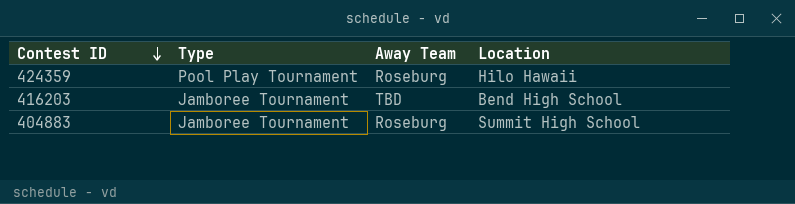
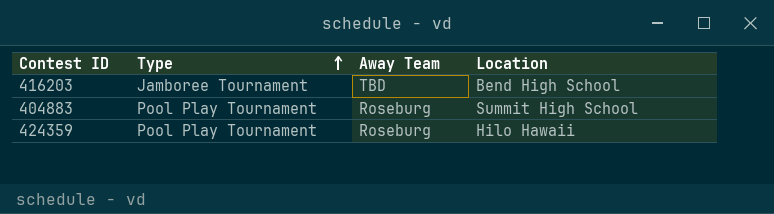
row order: Contest ID descending -> Type ascending
404883 | Type: Jamboree Tournament -> Pool Play Tournament

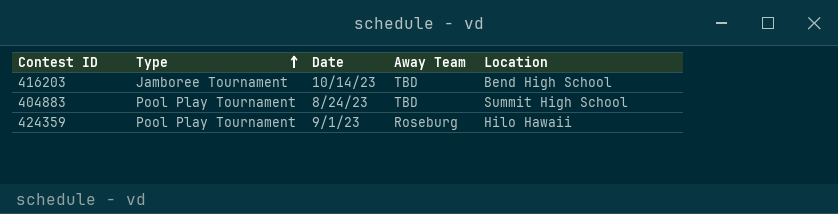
column Date | position: none -> 3
404883 | Away Team: Roseburg -> TBD

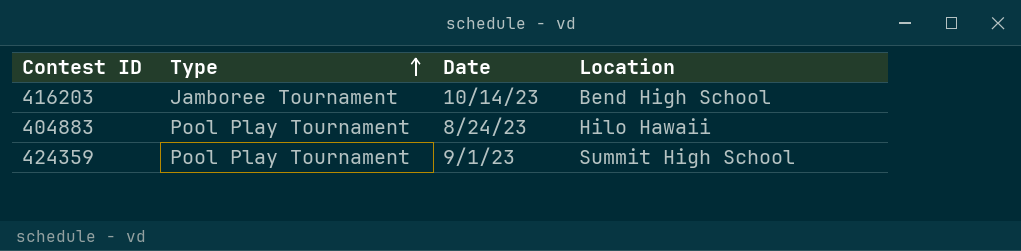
column Away Team | position: 4 -> none
404883 | Location: Summit High School -> Hilo Hawaii
424359 | Location: Hilo Hawaii -> Summit High School

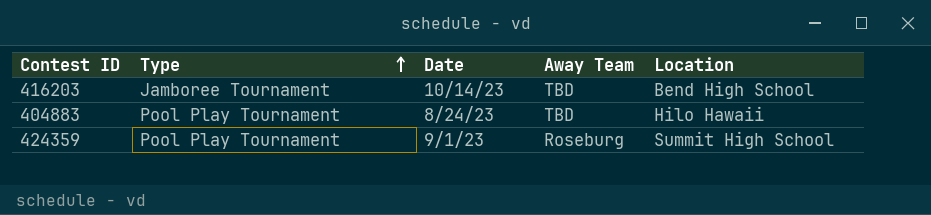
column Away Team | position: none -> 4

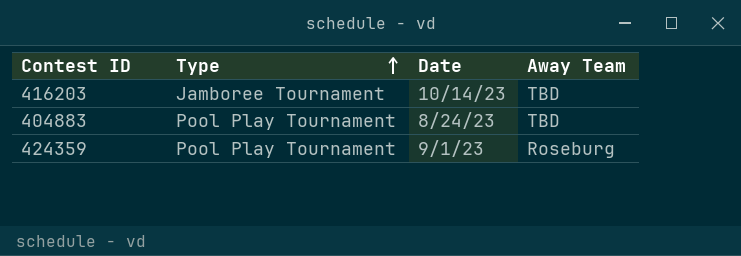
column Location | position: 5 -> none

